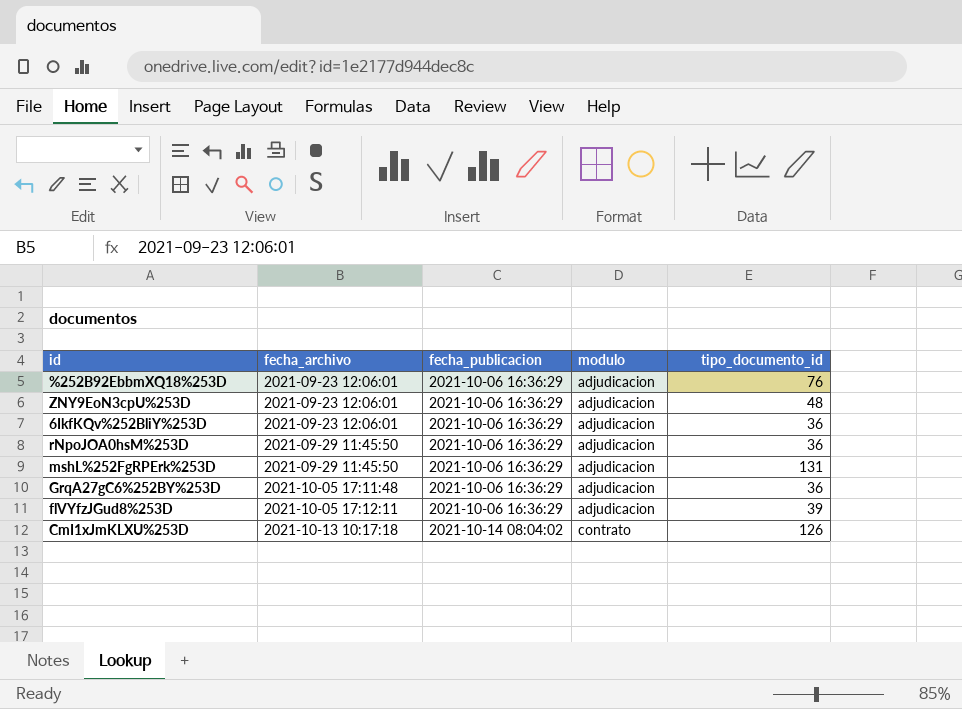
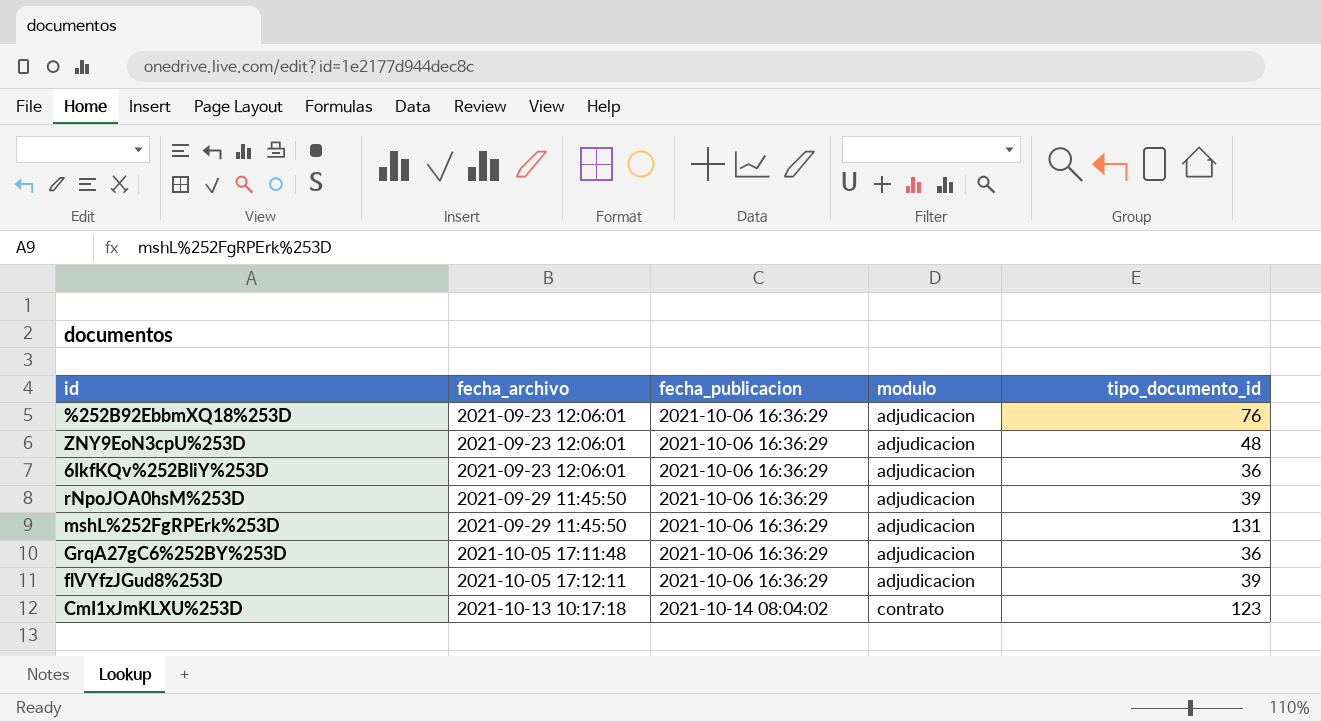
rNpoJOA0hsM%253D | tipo_documento_id: 36 -> 39
CmI1xJmKLXU%253D | tipo_documento_id: 126 -> 123

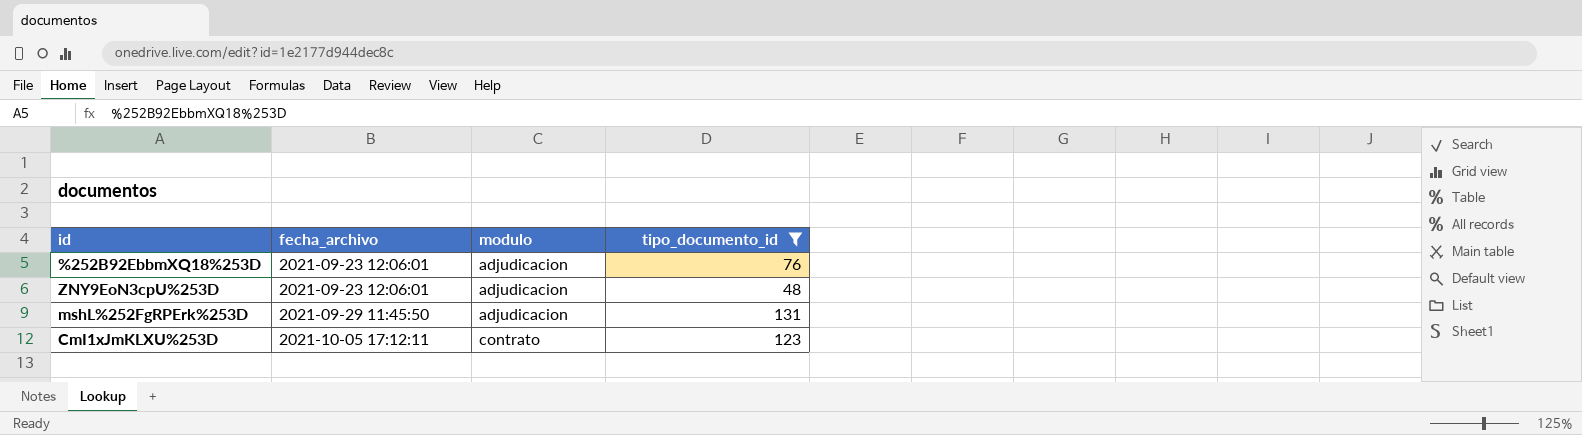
filter: none -> tipo_documento_id >= 48
column fecha_publicacion | position: 3 -> none
CmI1xJmKLXU%253D | fecha_archivo: 2021-10-13 10:17:18 -> 2021-10-05 17:12:11

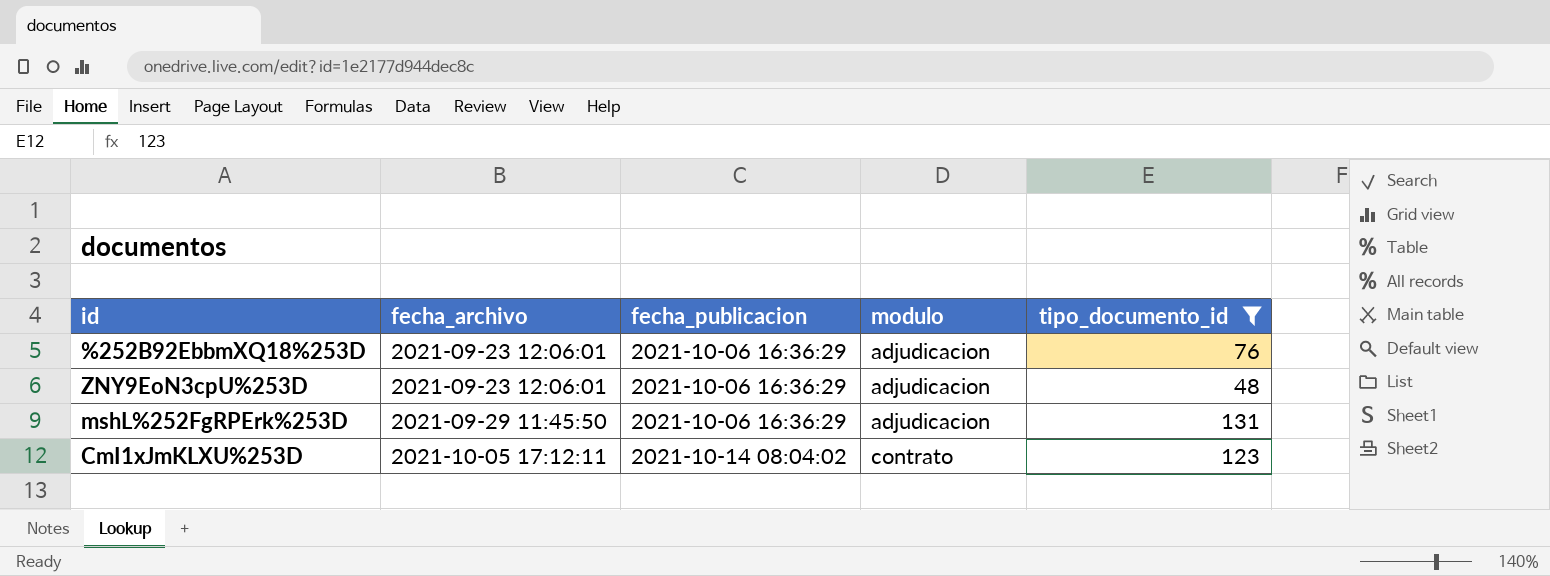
column fecha_publicacion | position: none -> 3

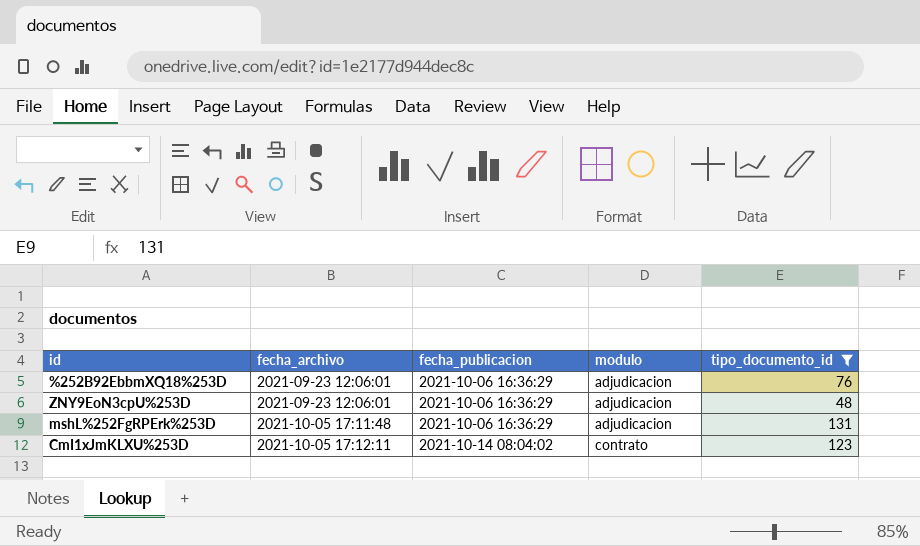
mshL%252FgRPErk%253D | fecha_archivo: 2021-09-29 11:45:50 -> 2021-10-05 17:11:48

